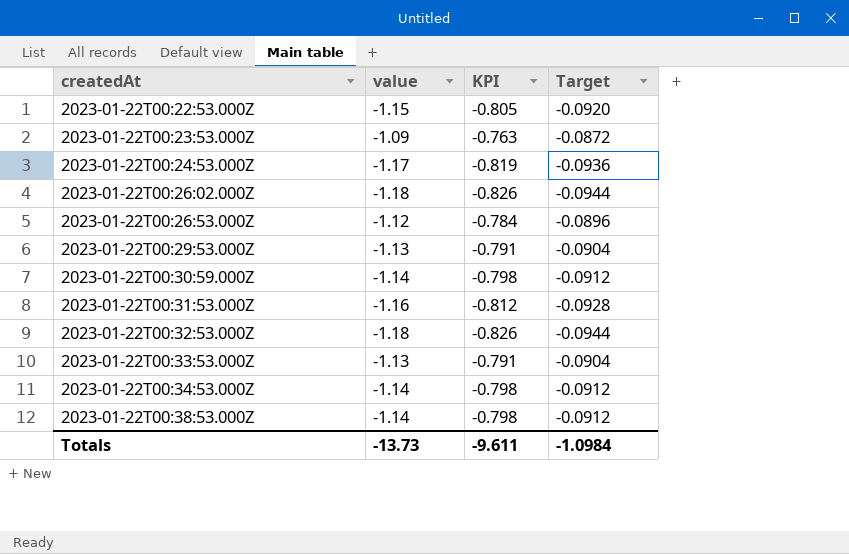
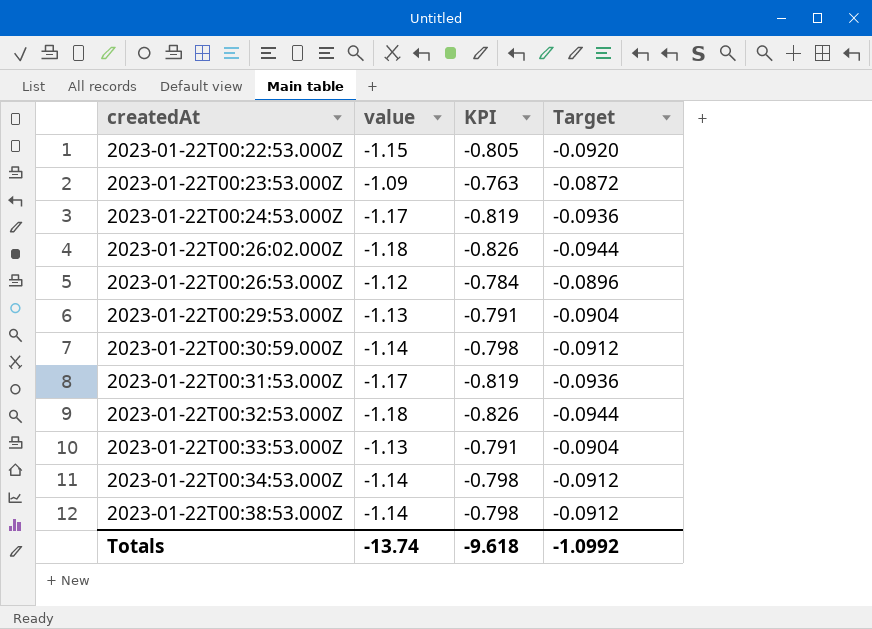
2023-01-22T00:31:53.000Z | value: -1.16 -> -1.17
2023-01-22T00:31:53.000Z | KPI: -0.812 -> -0.819
2023-01-22T00:31:53.000Z | Target: -0.0928 -> -0.0936
Totals | value: -13.73 -> -13.74
Totals | KPI: -9.611 -> -9.618
Totals | Target: -1.0984 -> -1.0992

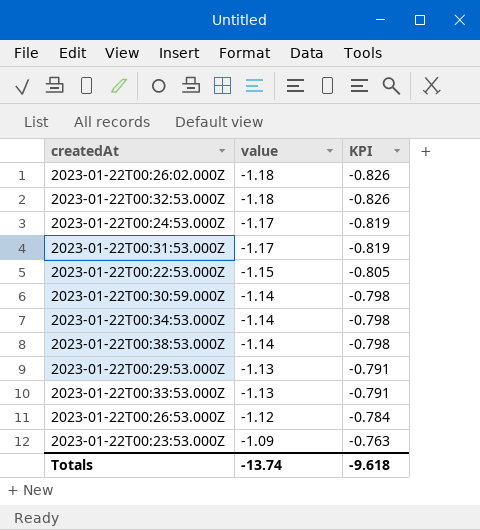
row order: createdAt ascending -> value ascending
column Target | formula: [value] * 0.08 -> none

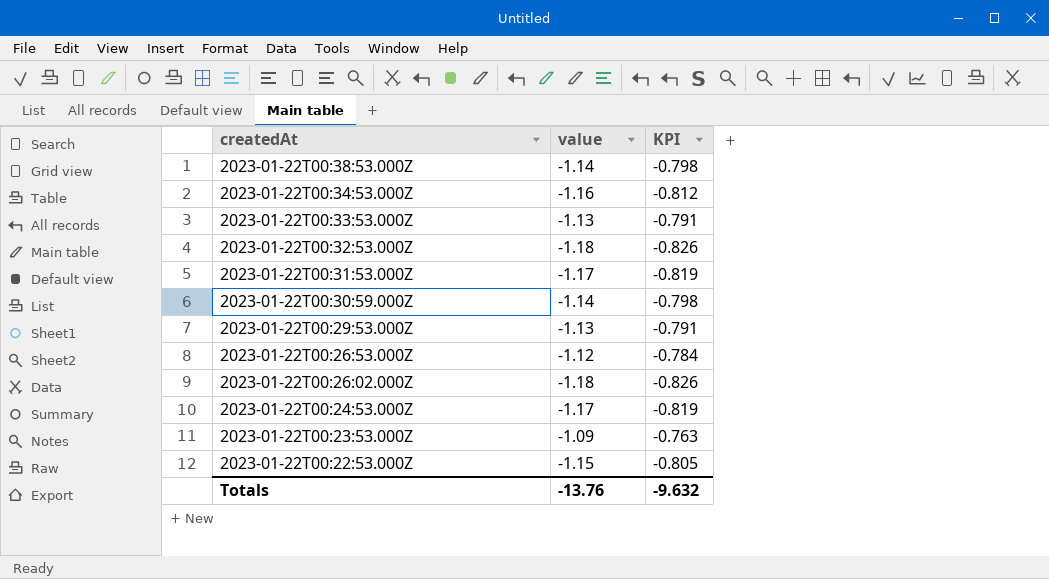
row order: value ascending -> createdAt descending
2023-01-22T00:34:53.000Z | value: -1.14 -> -1.16
2023-01-22T00:34:53.000Z | KPI: -0.798 -> -0.812
Totals | value: -13.74 -> -13.76
Totals | KPI: -9.618 -> -9.632

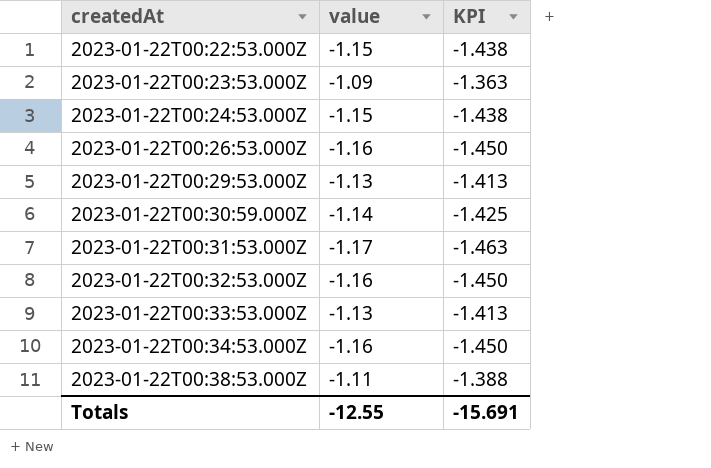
row order: createdAt descending -> createdAt ascending
column KPI | formula: [value] * 0.7 -> [value] * 1.25
row 2023-01-22T00:26:02.000Z: -1.18 | -0.826 -> none
2023-01-22T00:24:53.000Z | value: -1.17 -> -1.15
2023-01-22T00:26:53.000Z | value: -1.12 -> -1.16
2023-01-22T00:32:53.000Z | value: -1.18 -> -1.16
2023-01-22T00:38:53.000Z | value: -1.14 -> -1.11
Totals | value: -13.76 -> -12.55
Totals | KPI: -9.632 -> -15.691

